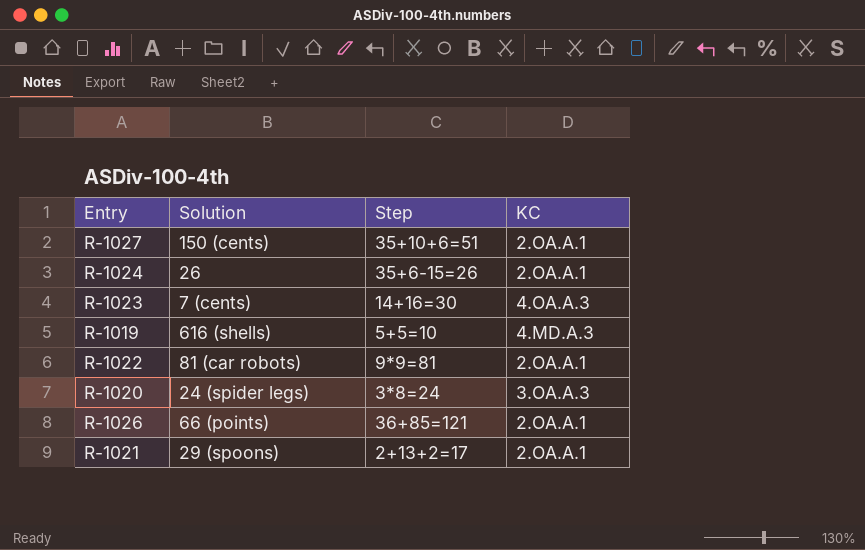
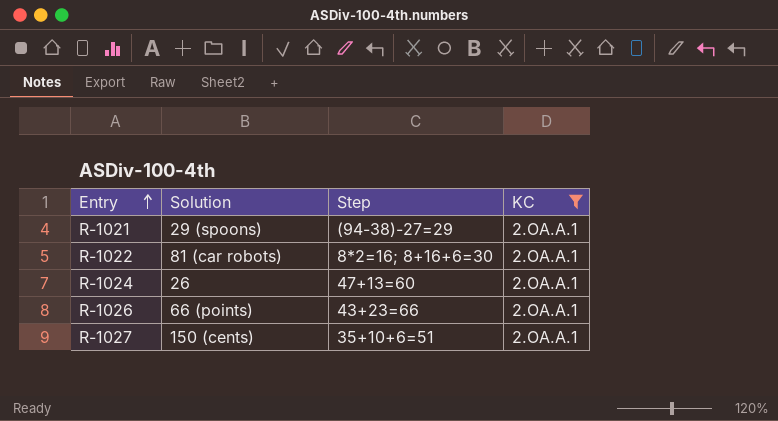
filter: none -> KC = 2.OA.A.1
row order: none -> Entry ascending
R-1021 | Step: 2+13+2=17 -> (94-38)-27=29
R-1022 | Step: 9*9=81 -> 8*2=16; 8+16+6=30
R-1024 | Step: 35+6-15=26 -> 47+13=60
R-1026 | Step: 36+85=121 -> 43+23=66

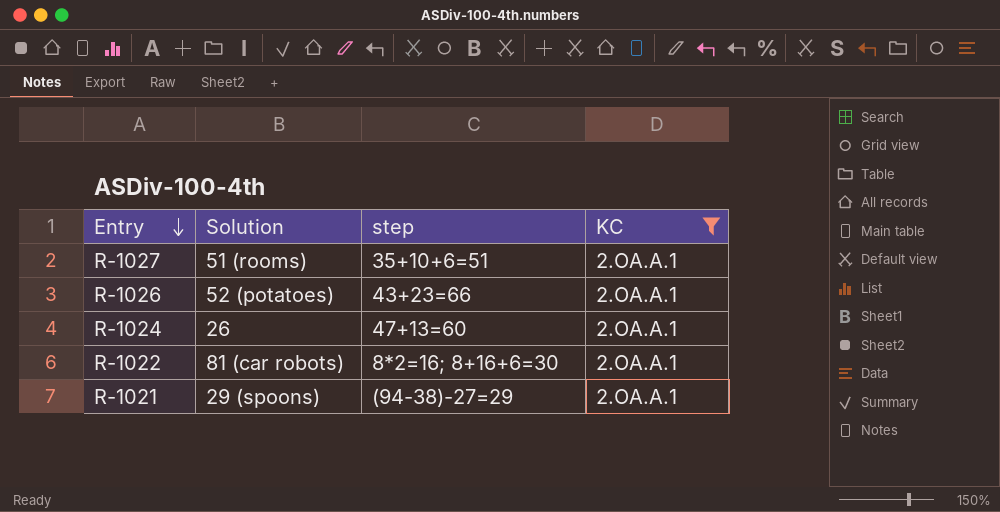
row order: Entry ascending -> Entry descending
column name: Step -> step
R-1027 | Solution: 150 (cents) -> 51 (rooms)
R-1026 | Solution: 66 (points) -> 52 (potatoes)

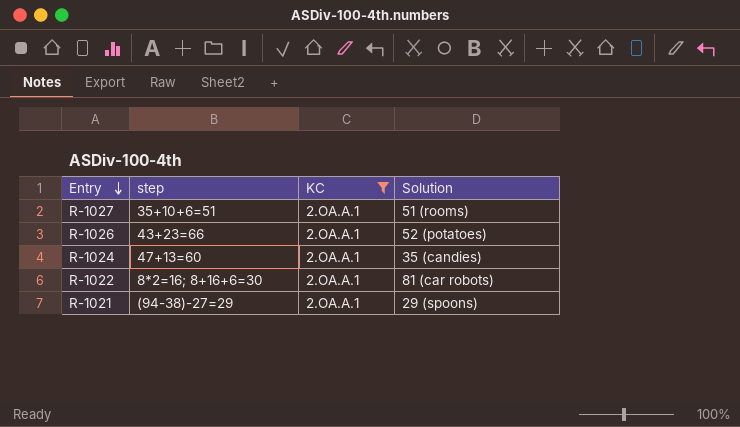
column Solution | position: 2 -> 4
R-1024 | Solution: 26 -> 35 (candies)

